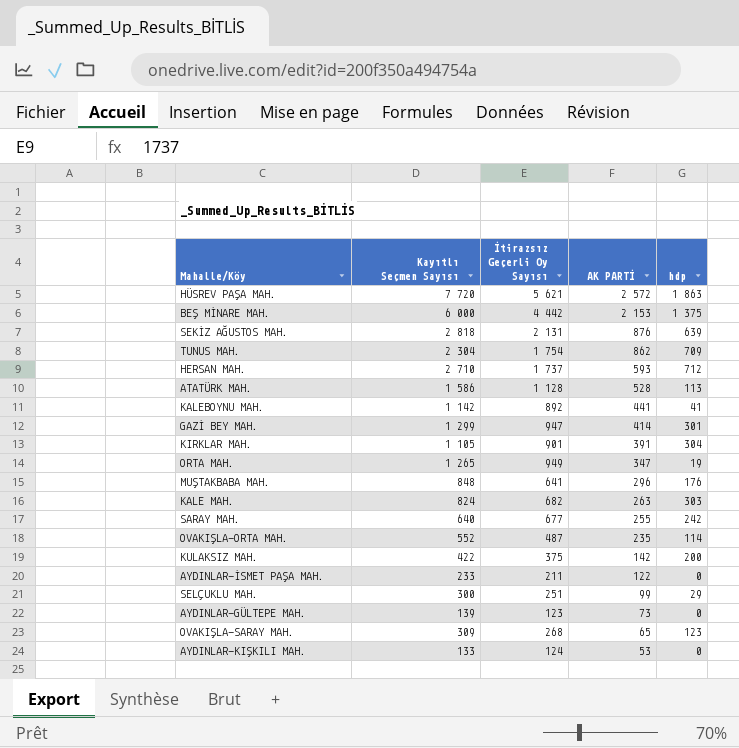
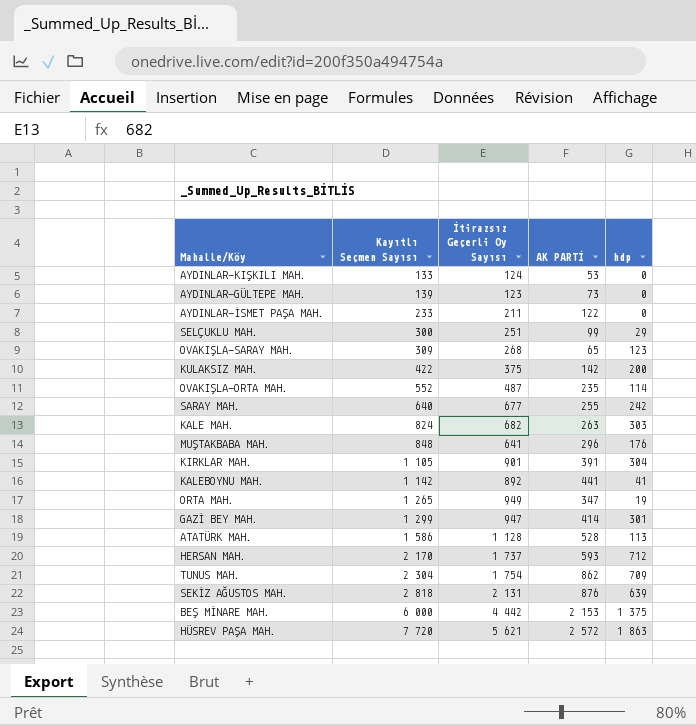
row order: AK PARTİ descending -> Kayıtlı Seçmen Sayısı ascending
HERSAN MAH. | Kayıtlı Seçmen Sayısı: 2 710 -> 2 170

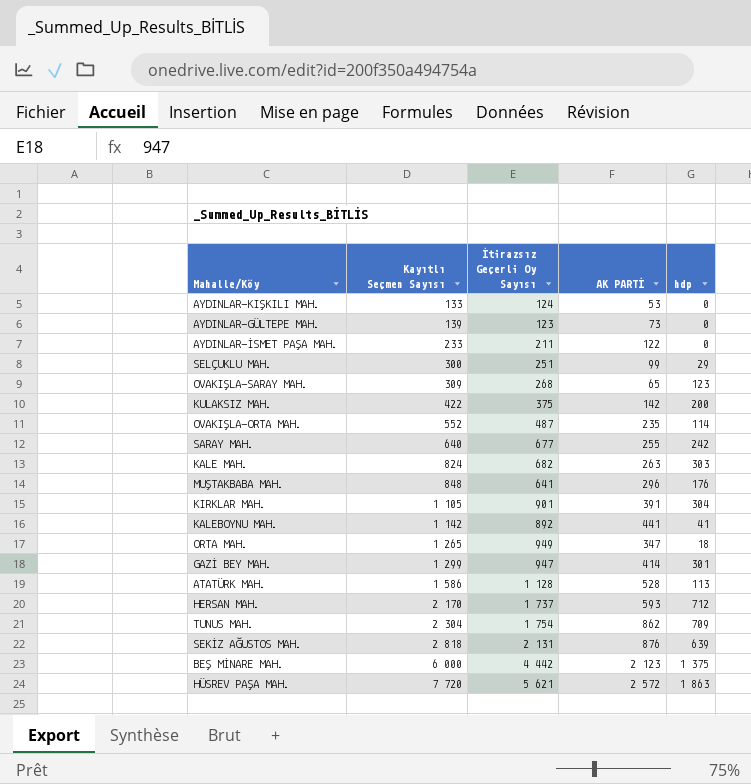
ORTA MAH. | hdp: 19 -> 18
BEŞ MİNARE MAH. | AK PARTİ: 2 153 -> 2 123

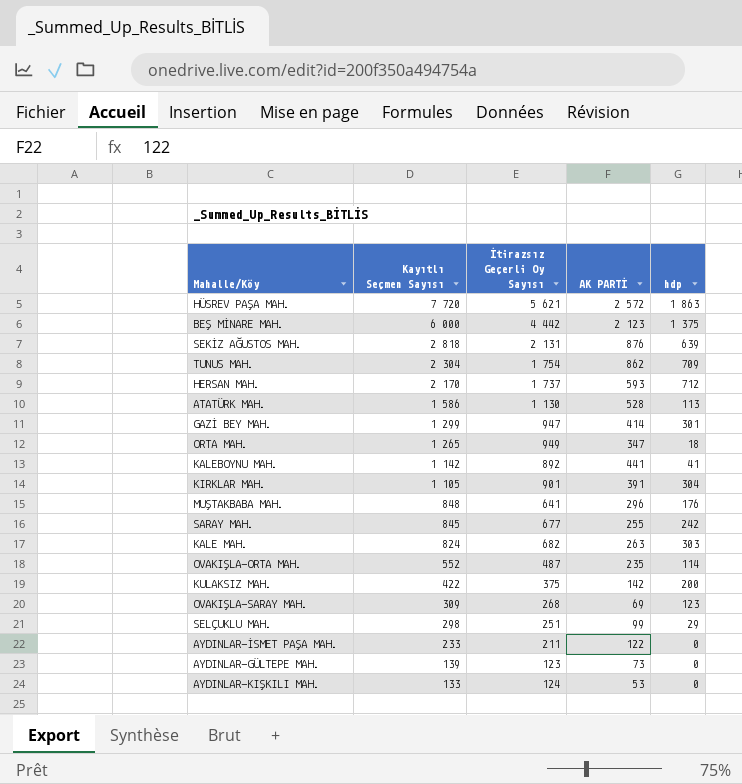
row order: Kayıtlı Seçmen Sayısı ascending -> Kayıtlı Seçmen Sayısı descending
ATATÜRK MAH. | İtirazsız Geçerli Oy Sayısı: 1 128 -> 1 130
SARAY MAH. | Kayıtlı Seçmen Sayısı: 640 -> 845
OVAKIŞLA-SARAY MAH. | AK PARTİ: 65 -> 69
SELÇUKLU MAH. | Kayıtlı Seçmen Sayısı: 300 -> 298

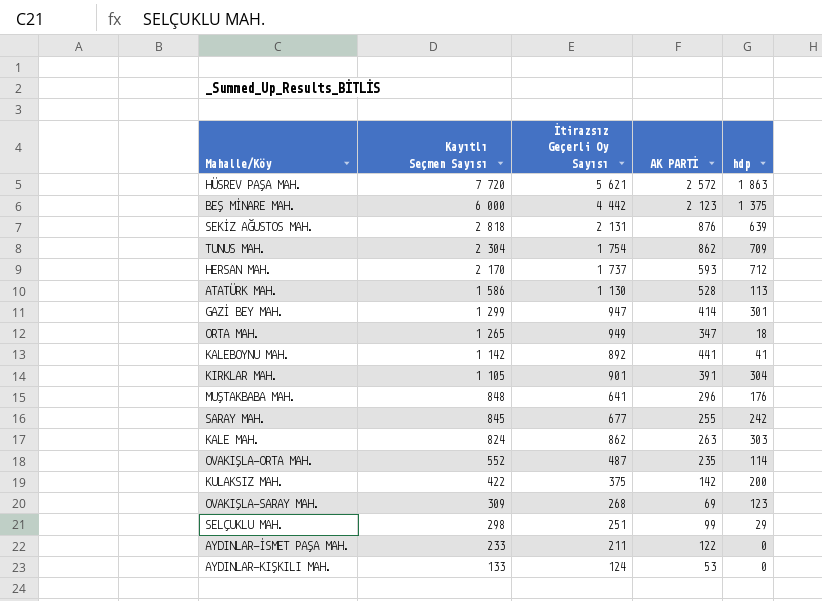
row AYDINLAR-GÜLTEPE MAH.: 139 | 123 | 73 | 0 -> none
KALE MAH. | İtirazsız Geçerli Oy Sayısı: 682 -> 862

